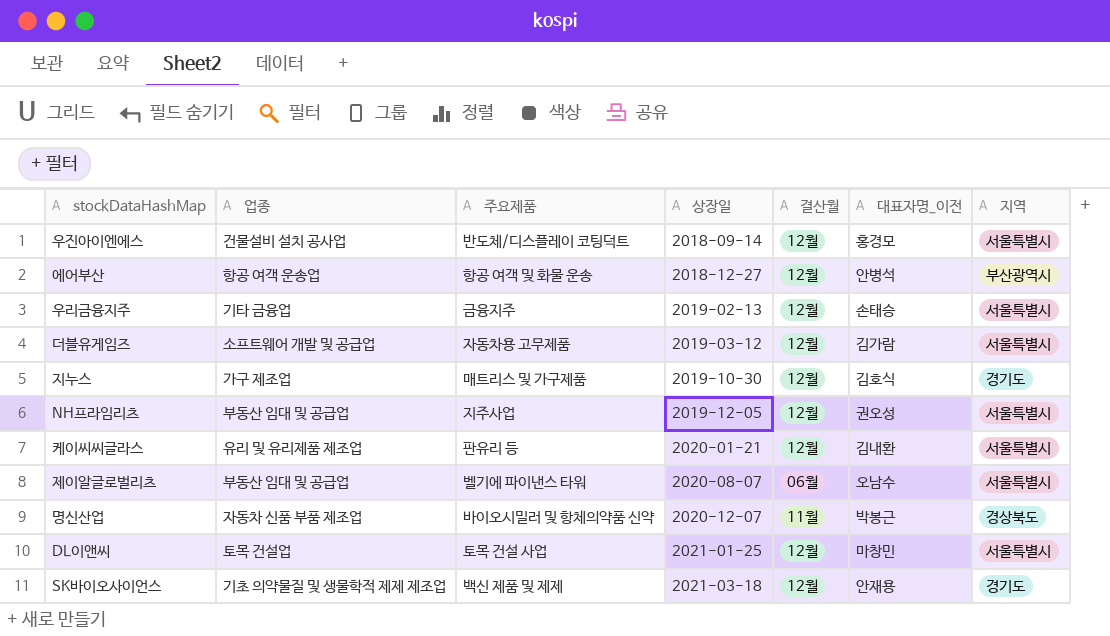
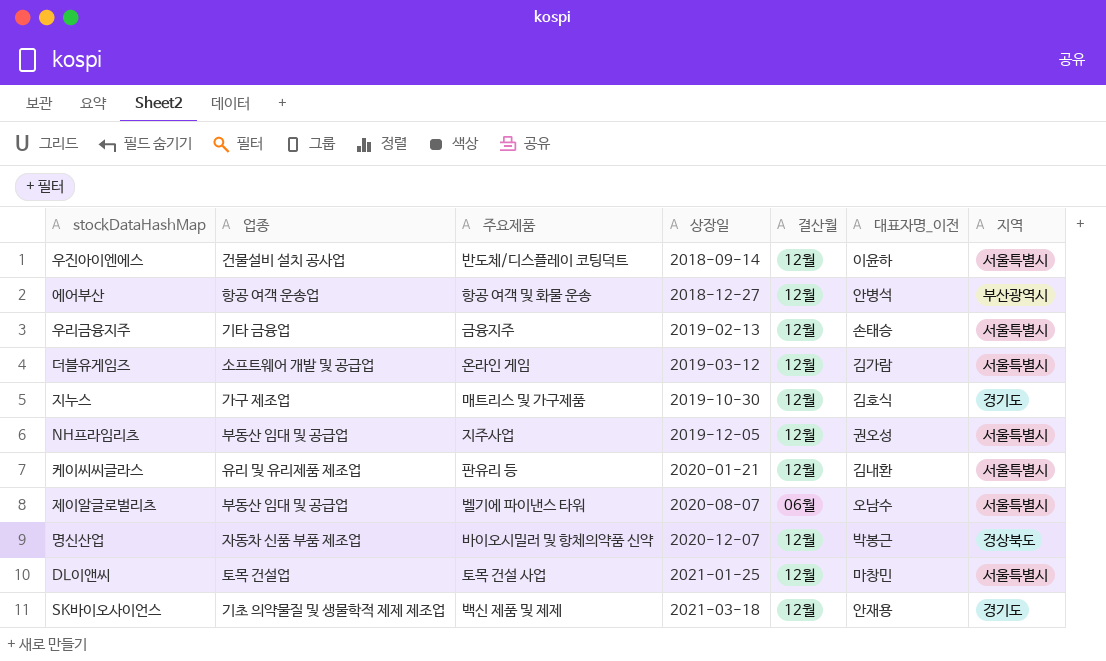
우진아이엔에스 | 대표자명_이전: 홍경모 -> 이윤하
더블유게임즈 | 주요제품: 자동차용 고무제품 -> 온라인 게임
명신산업 | 결산월: 11월 -> 12월

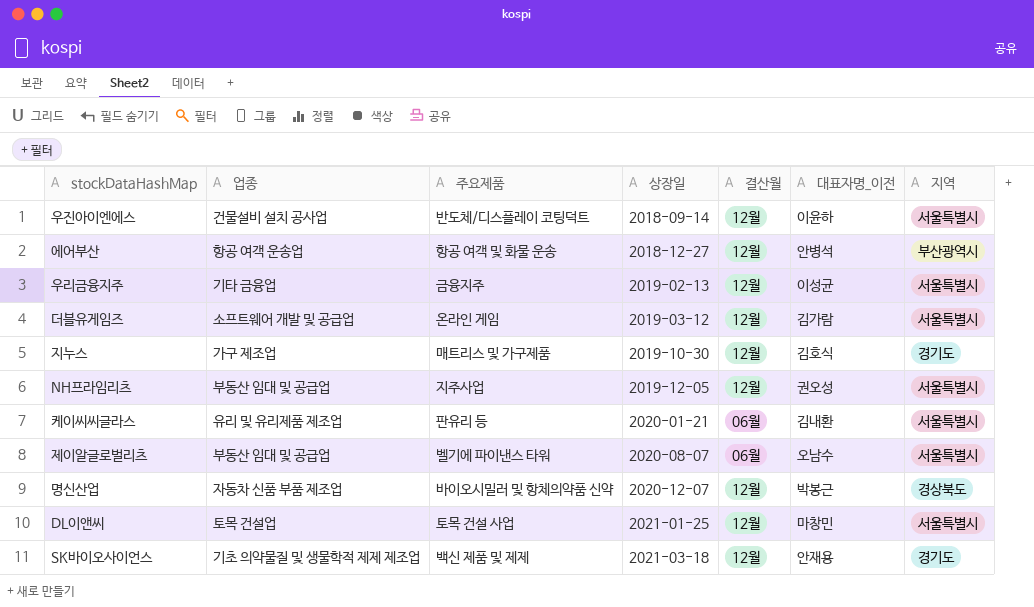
우리금융지주 | 대표자명_이전: 손태승 -> 이성균
케이씨씨글라스 | 결산월: 12월 -> 06월

